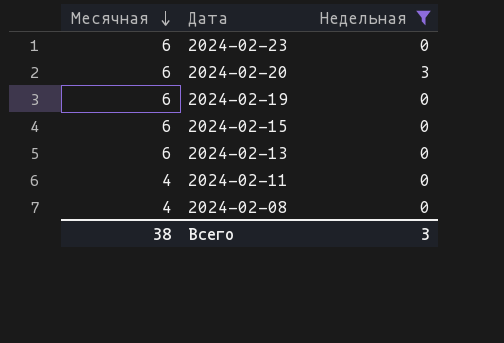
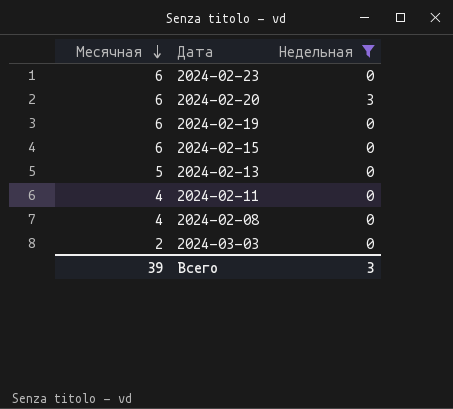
2024-02-13 | Месячная: 6 -> 5
row 2024-03-03: none -> 2 | 0
Всего | Месячная: 38 -> 39

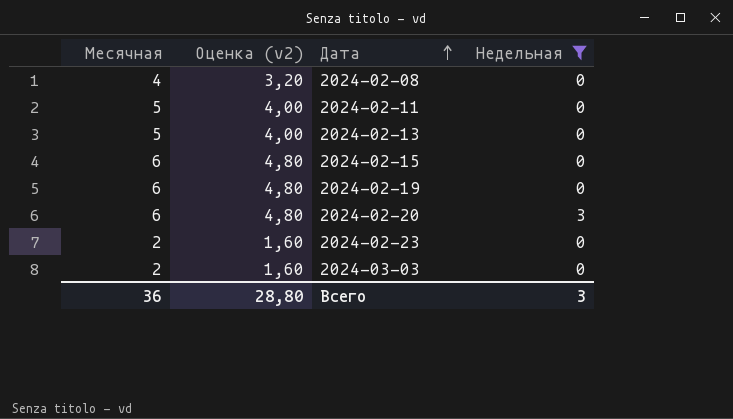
row order: Месячная descending -> Дата ascending
column Оценка (v2) | formula: none -> [Месячная] * 0,8
2024-02-11 | Месячная: 4 -> 5
2024-02-23 | Месячная: 6 -> 2
Всего | Месячная: 39 -> 36

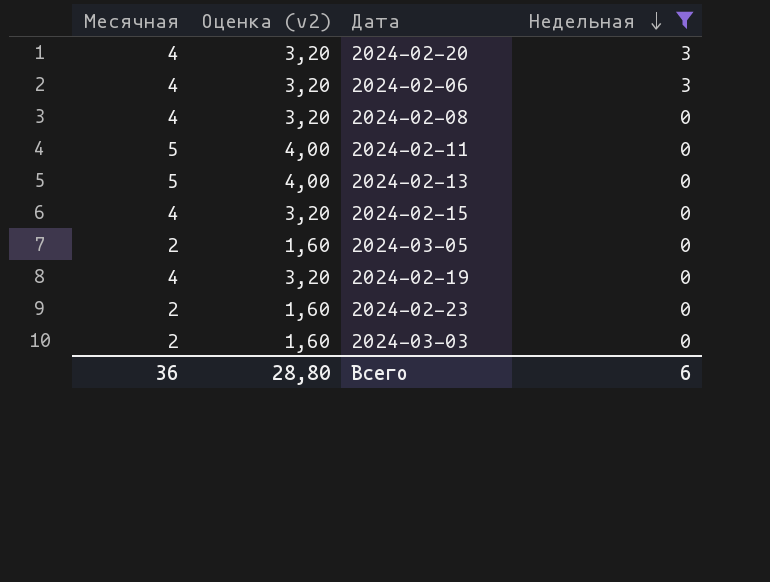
row order: Дата ascending -> Недельная descending
2024-02-20 | Месячная: 6 -> 4
2024-02-20 | Оценка (v2): 4,80 -> 3,20
row 2024-02-06: none -> 4 | 3,20 | 3
2024-02-15 | Месячная: 6 -> 4
2024-02-15 | Оценка (v2): 4,80 -> 3,20
row 2024-03-05: none -> 2 | 1,60 | 0
2024-02-19 | Месячная: 6 -> 4
2024-02-19 | Оценка (v2): 4,80 -> 3,20
Всего | Недельная: 3 -> 6

